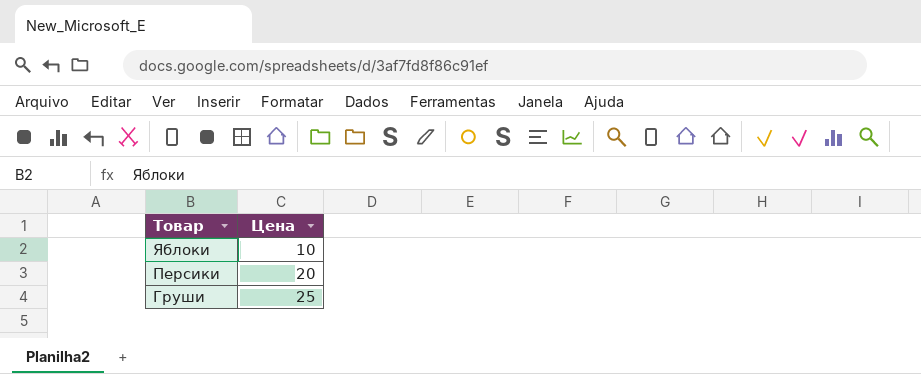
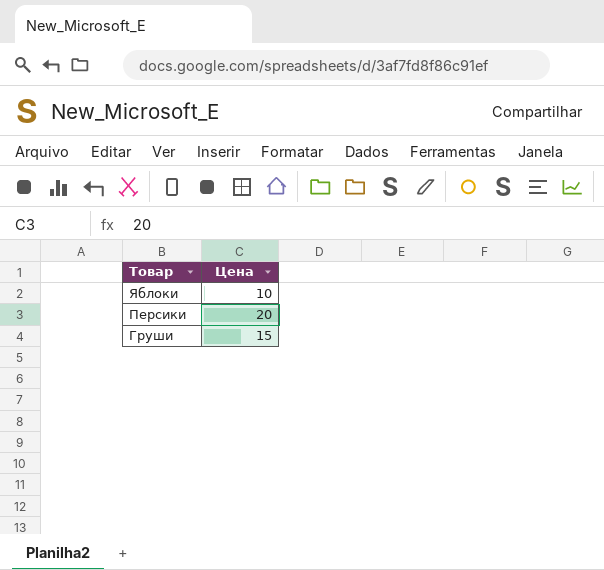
Груши | Цена: 25 -> 15

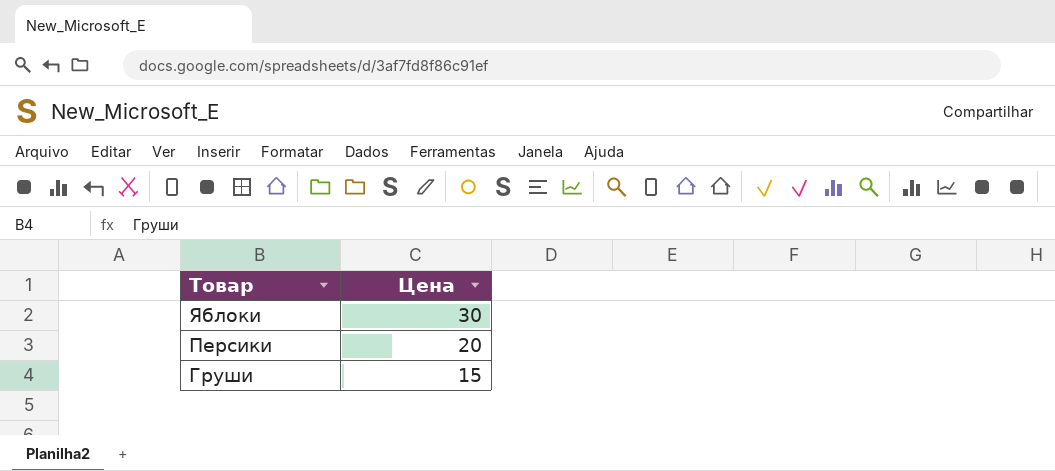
Яблоки | Цена: 10 -> 30

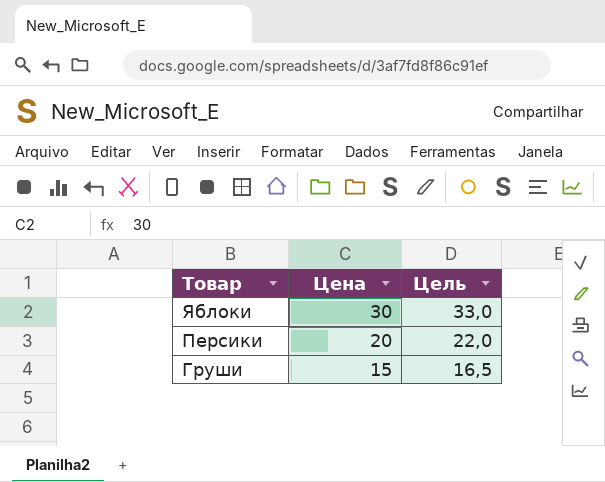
column Цель | formula: none -> [Цена] * 1,1

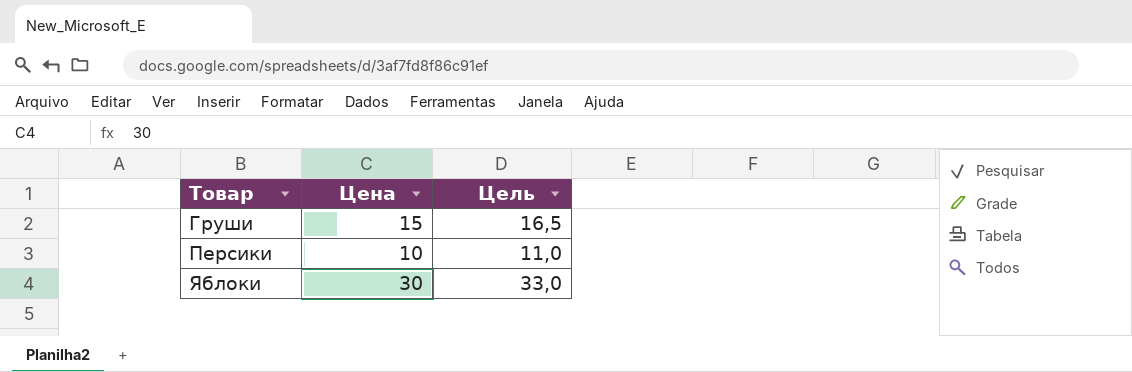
row order: Товар descending -> Товар ascending
Персики | Цена: 20 -> 10
Персики | Цель: 22,0 -> 11,0

